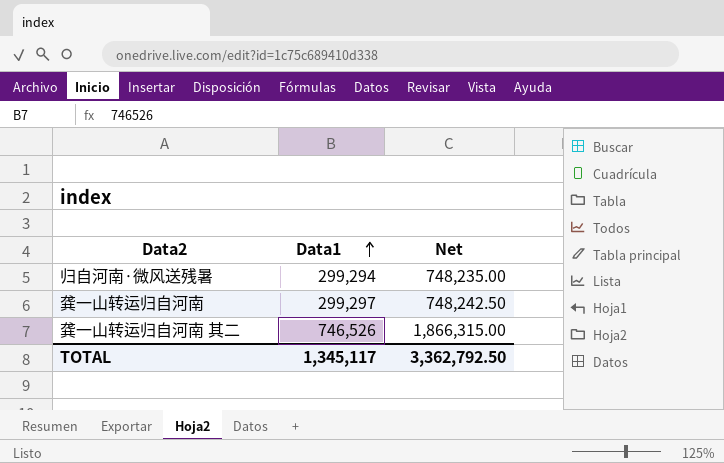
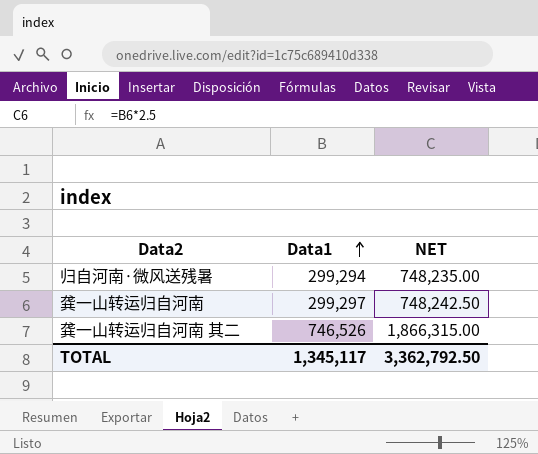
column name: Net -> NET

